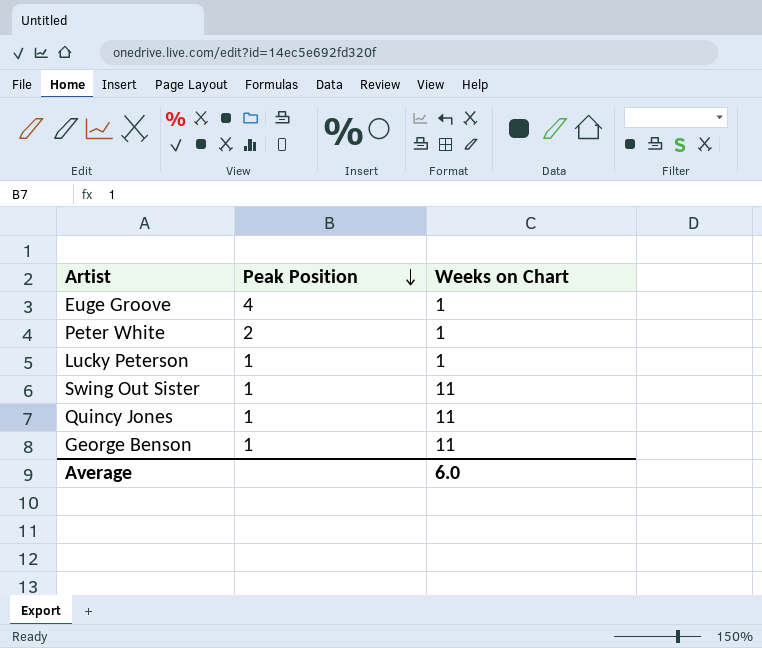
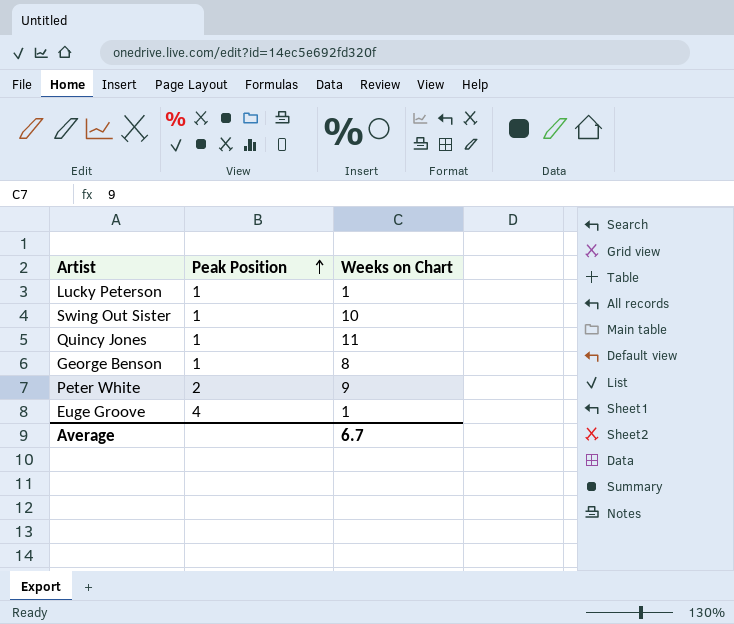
row order: Peak Position descending -> Peak Position ascending
Swing Out Sister | Weeks on Chart: 11 -> 10
George Benson | Weeks on Chart: 11 -> 8
Peter White | Weeks on Chart: 1 -> 9
Average | Weeks on Chart: 6.0 -> 6.7

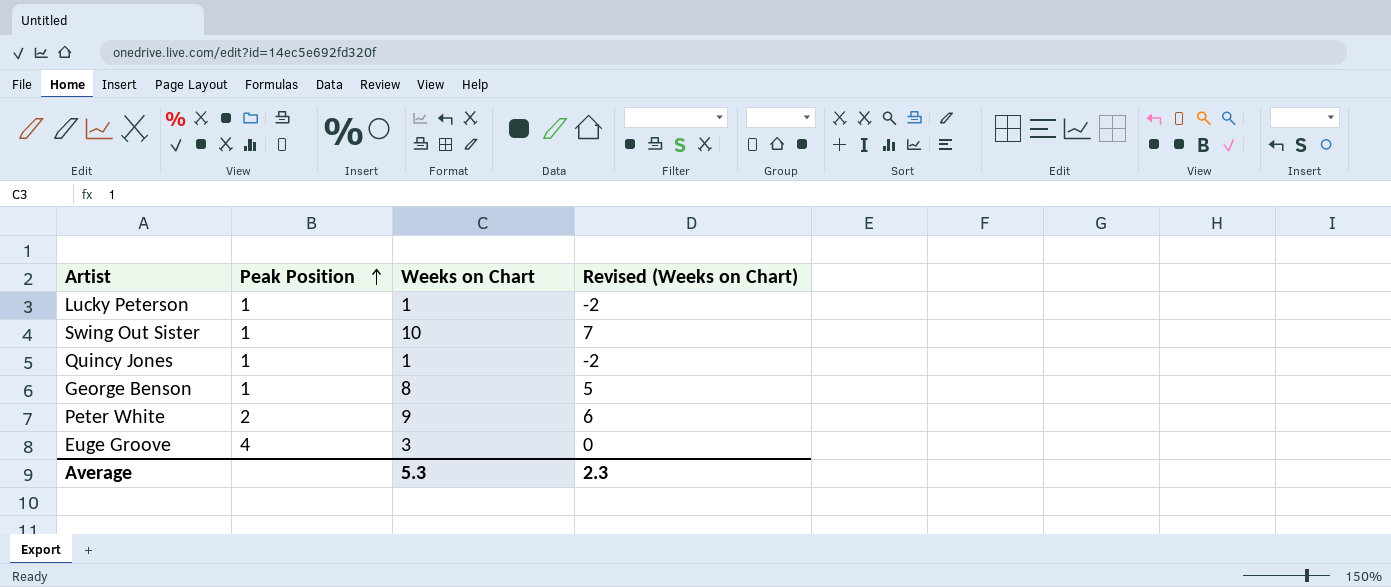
column Revised (Weeks on Chart) | formula: none -> [Weeks on Chart] - 3
Quincy Jones | Weeks on Chart: 11 -> 1
Euge Groove | Weeks on Chart: 1 -> 3
Average | Weeks on Chart: 6.7 -> 5.3

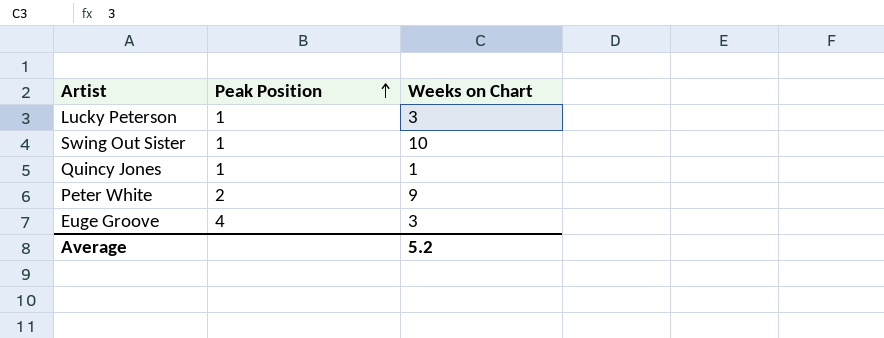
column Revised (Weeks on Chart) | formula: [Weeks on Chart] - 3 -> none
row George Benson: 1 | 8 | 5 -> none
Lucky Peterson | Weeks on Chart: 1 -> 3
Average | Weeks on Chart: 5.3 -> 5.2

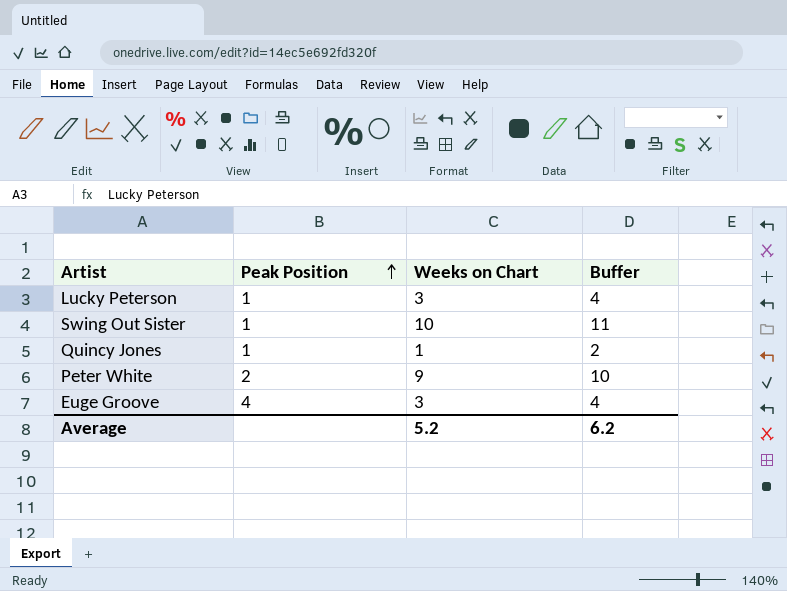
column Buffer | formula: none -> [Weeks on Chart] + 1

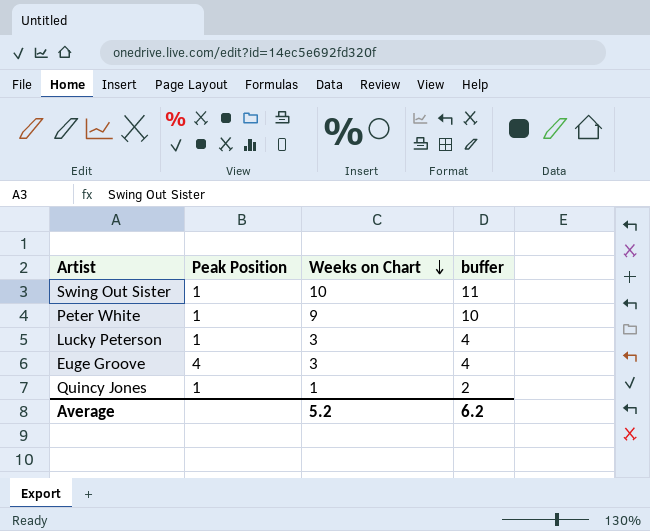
row order: Peak Position ascending -> Weeks on Chart descending
column name: Buffer -> buffer
Peter White | Peak Position: 2 -> 1

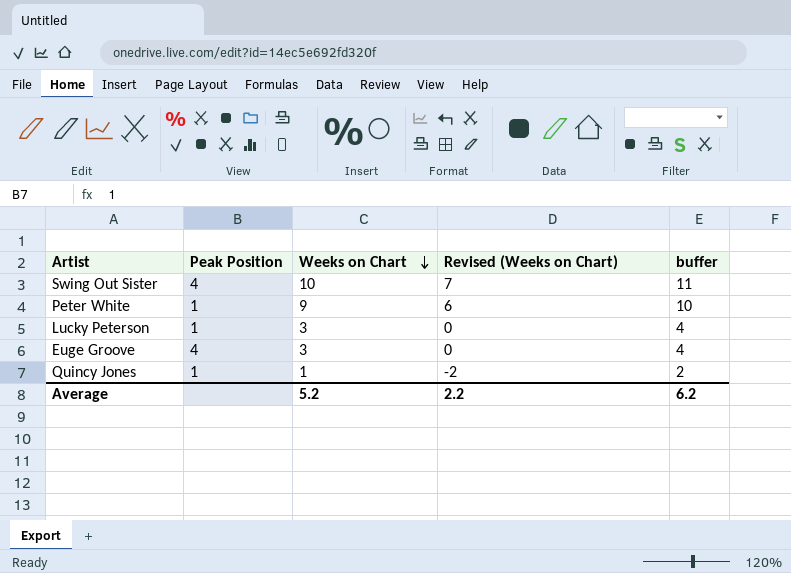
column Revised (Weeks on Chart) | formula: none -> [Weeks on Chart] - 3
Swing Out Sister | Peak Position: 1 -> 4

